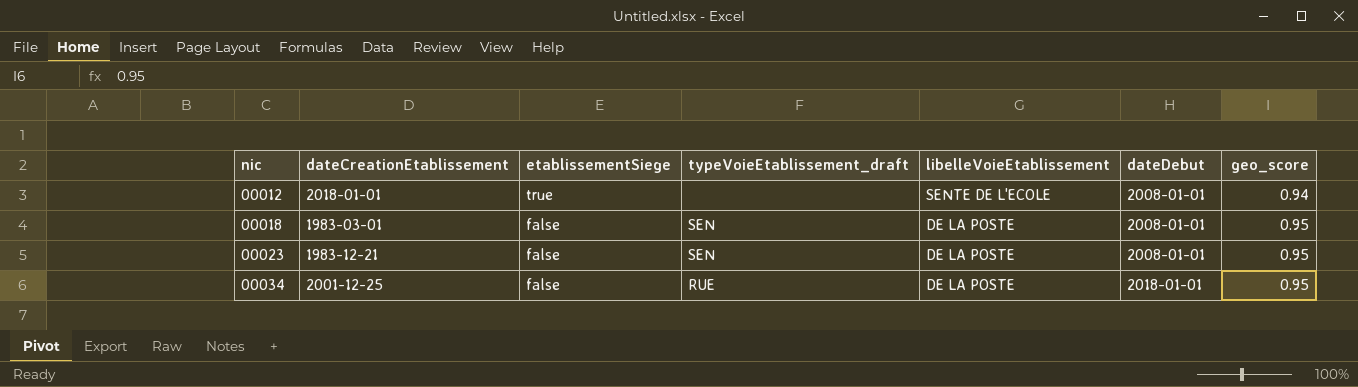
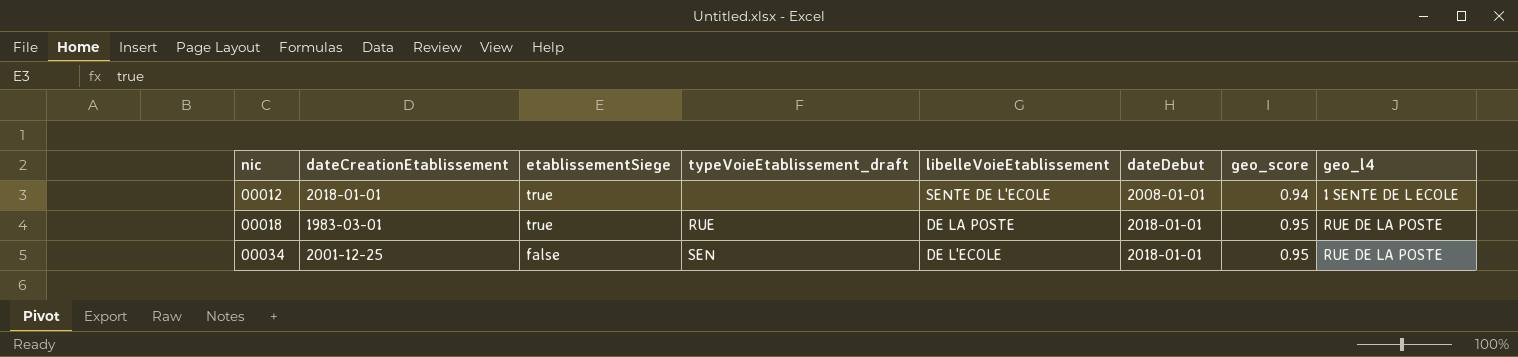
column geo_l4 | position: none -> 8
row 00023: 1983-12-21 | false | SEN | DE LA POSTE | 2008-01-01 | 0.95 -> none
00018 | etablissementSiege: false -> true
00018 | typeVoieEtablissement_draft: SEN -> RUE
00018 | dateDebut: 2008-01-01 -> 2018-01-01
00034 | typeVoieEtablissement_draft: RUE -> SEN
00034 | libelleVoieEtablissement: DE LA POSTE -> DE L'ECOLE

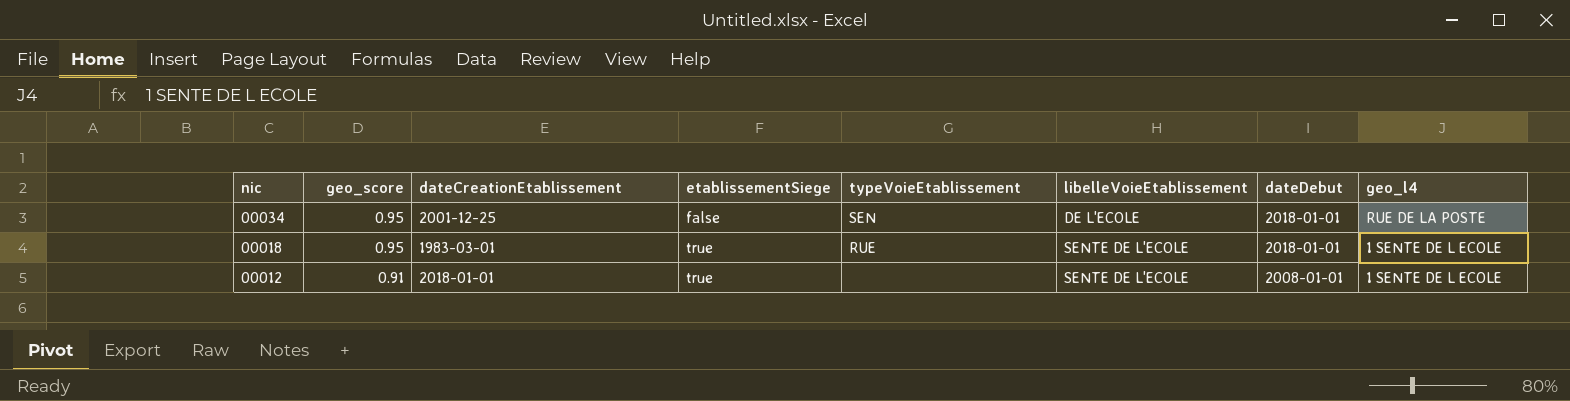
row order: nic ascending -> nic descending
column geo_score | position: 7 -> 2
column name: typeVoieEtablissement_draft -> typeVoieEtablissement
00018 | libelleVoieEtablissement: DE LA POSTE -> SENTE DE L'ECOLE
00018 | geo_l4: RUE DE LA POSTE -> 1 SENTE DE L ECOLE
00012 | geo_score: 0.94 -> 0.91

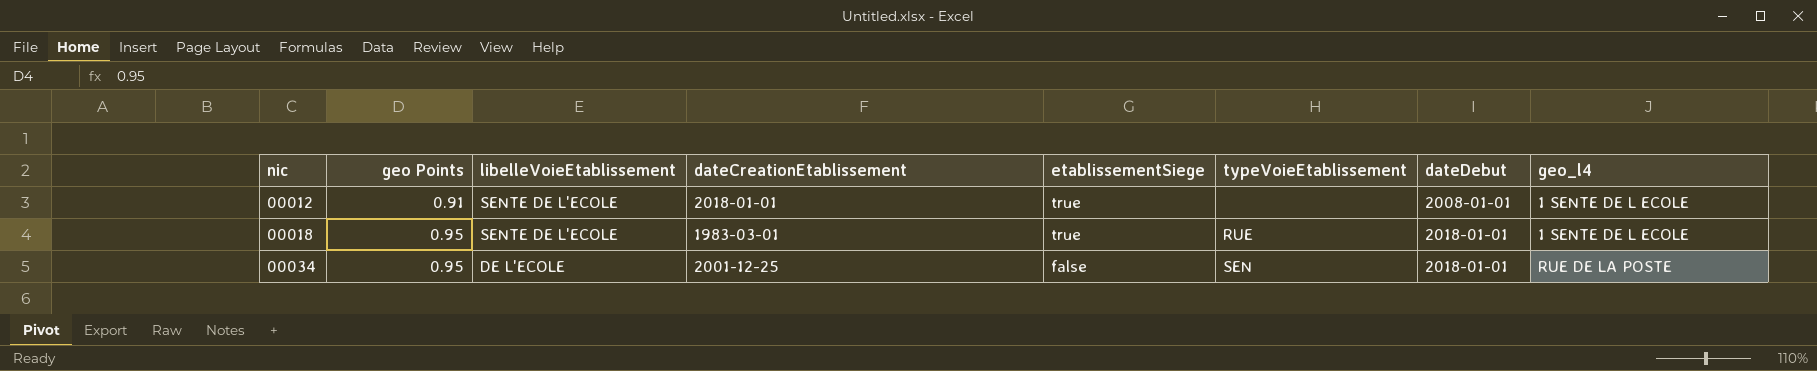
row order: nic descending -> nic ascending
column name: geo_score -> geo Points
column libelleVoieEtablissement | position: 6 -> 3

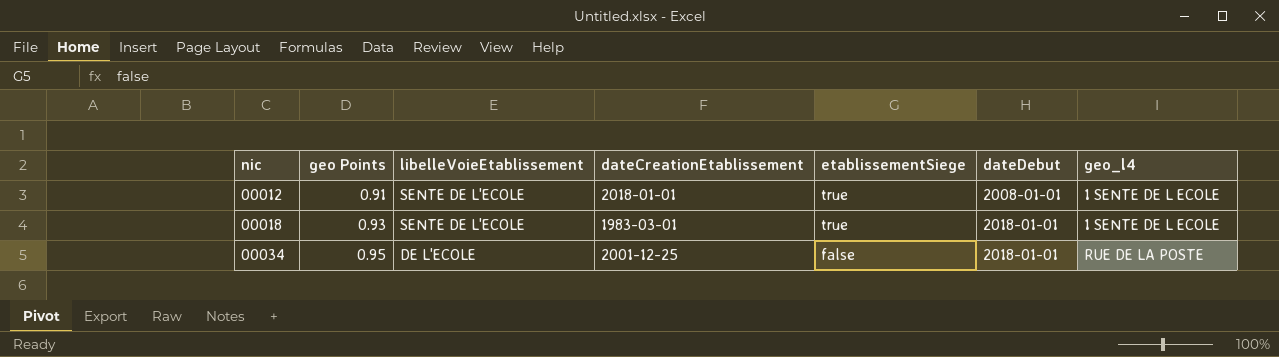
column typeVoieEtablissement | position: 6 -> none
00018 | geo Points: 0.95 -> 0.93

